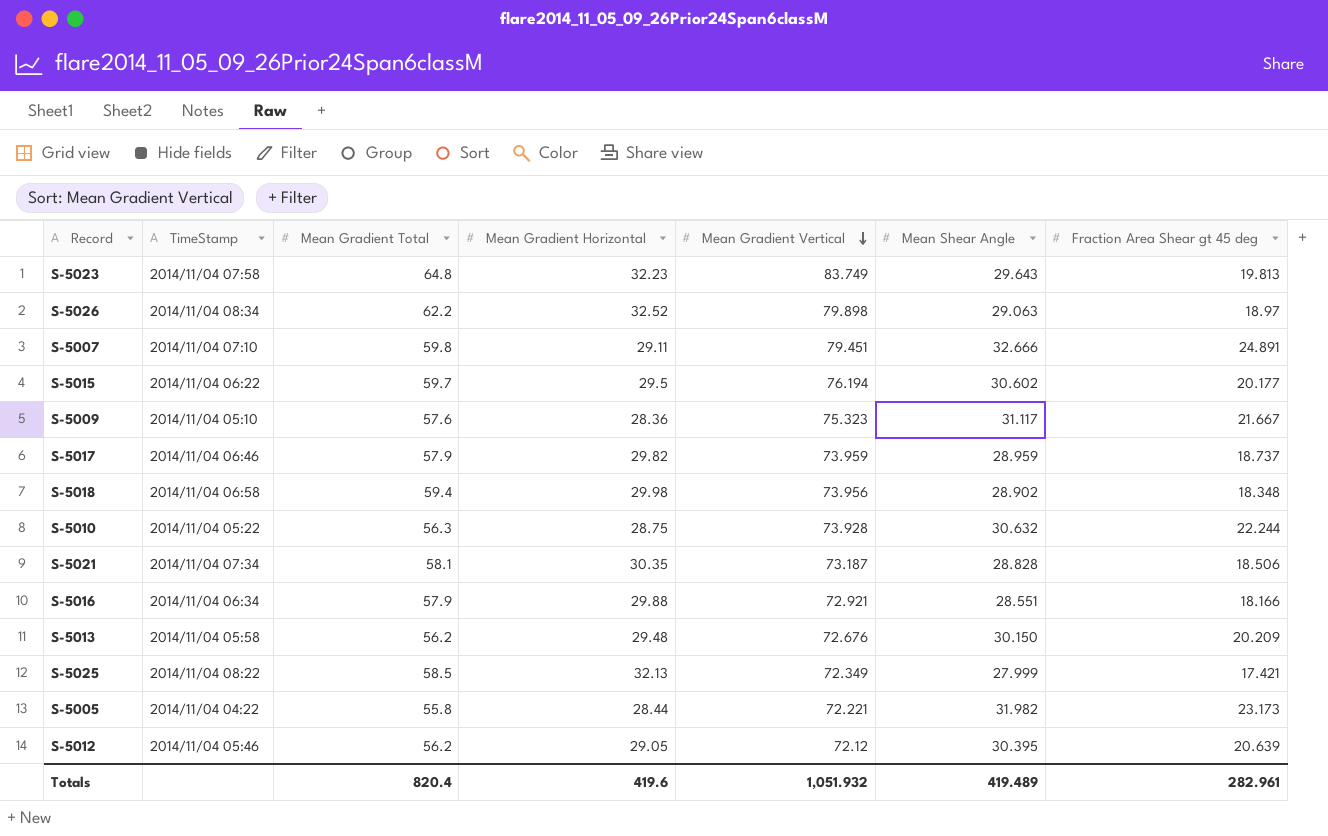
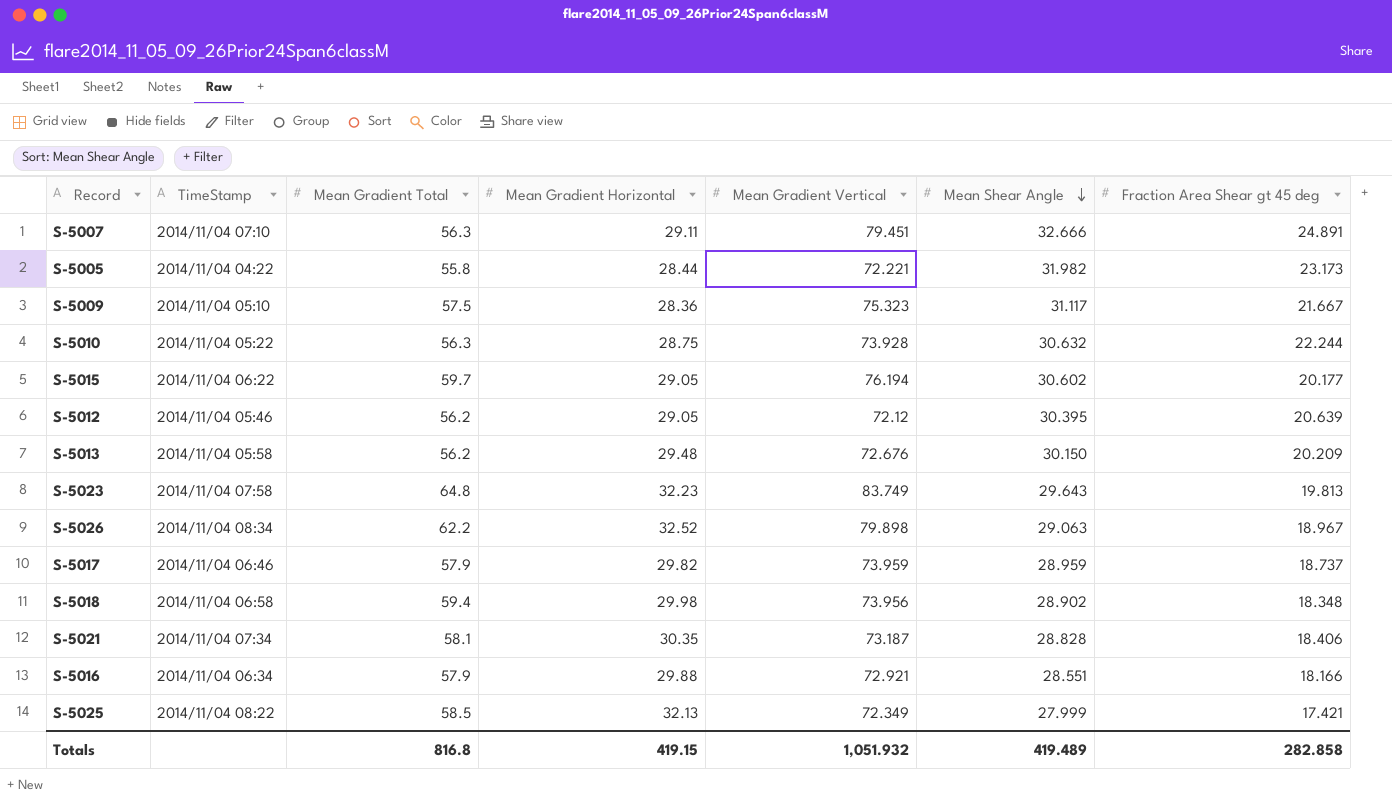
row order: Mean Gradient Vertical descending -> Mean Shear Angle descending
S-5007 | Mean Gradient Total: 59.8 -> 56.3
S-5009 | Mean Gradient Total: 57.6 -> 57.5
S-5015 | Mean Gradient Horizontal: 29.5 -> 29.05
S-5026 | Fraction Area Shear gt 45 deg: 18.97 -> 18.967
S-5021 | Fraction Area Shear gt 45 deg: 18.506 -> 18.406
Totals | Mean Gradient Total: 820.4 -> 816.8
Totals | Mean Gradient Horizontal: 419.6 -> 419.15
Totals | Fraction Area Shear gt 45 deg: 282.961 -> 282.858

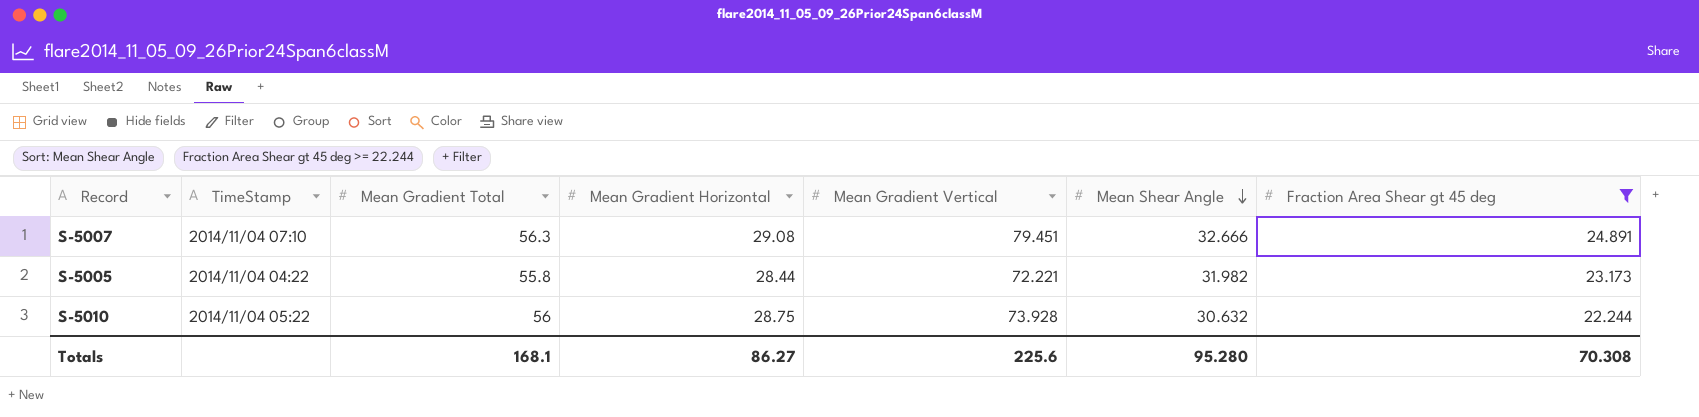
filter: none -> Fraction Area Shear gt 45 deg >= 22.244
S-5007 | Mean Gradient Horizontal: 29.11 -> 29.08
S-5010 | Mean Gradient Total: 56.3 -> 56
Totals | Mean Gradient Total: 816.8 -> 168.1
Totals | Mean Gradient Horizontal: 419.15 -> 86.27
Totals | Mean Gradient Vertical: 1,051.932 -> 225.6
Totals | Mean Shear Angle: 419.489 -> 95.280
Totals | Fraction Area Shear gt 45 deg: 282.858 -> 70.308

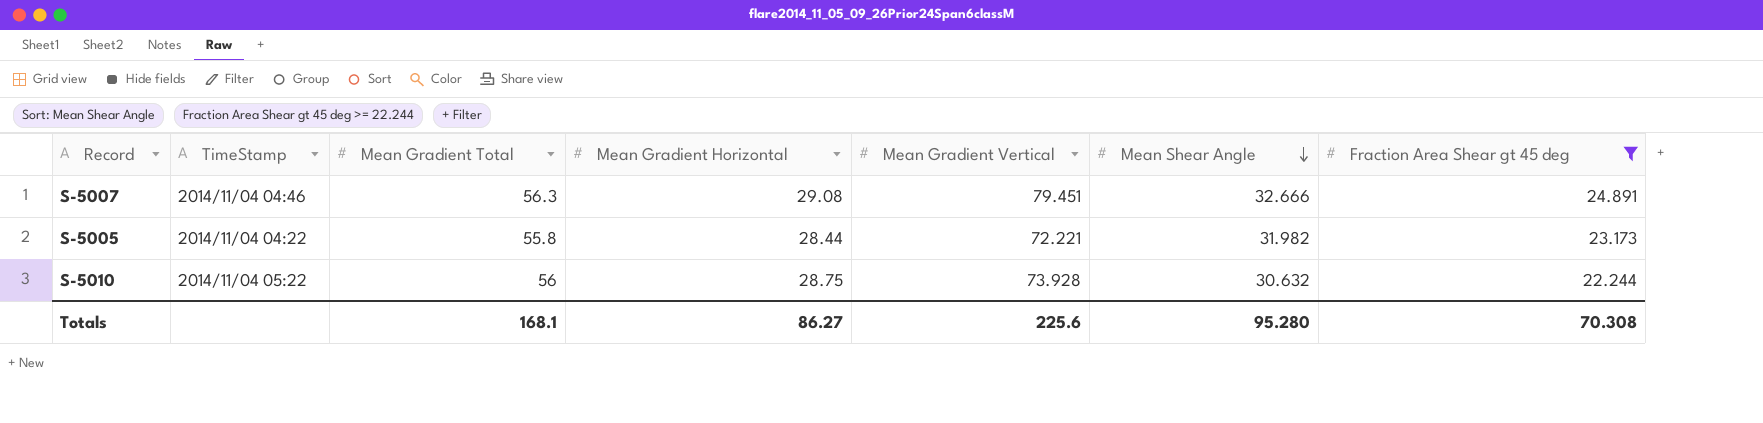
S-5007 | TimeStamp: 2014/11/04 07:10 -> 2014/11/04 04:46

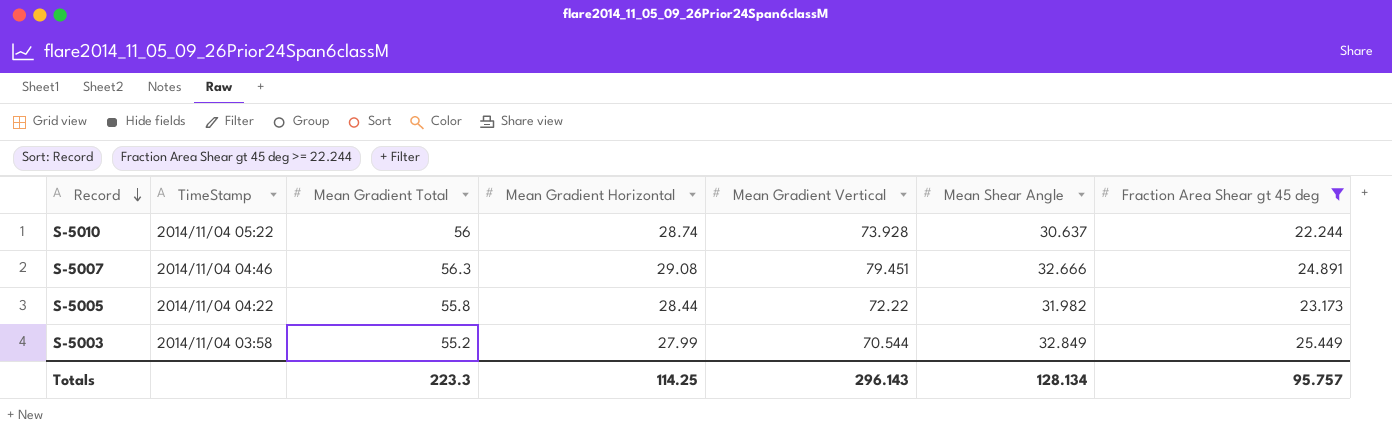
row order: Mean Shear Angle descending -> Record descending
S-5010 | Mean Gradient Horizontal: 28.75 -> 28.74
S-5010 | Mean Shear Angle: 30.632 -> 30.637
S-5005 | Mean Gradient Vertical: 72.221 -> 72.22
row S-5003: none -> 2014/11/04 03:58 | 55.2 | 27.99 | 70.544 | 32.849 | 25.449
Totals | Mean Gradient Total: 168.1 -> 223.3
Totals | Mean Gradient Horizontal: 86.27 -> 114.25
Totals | Mean Gradient Vertical: 225.6 -> 296.143
Totals | Mean Shear Angle: 95.280 -> 128.134
Totals | Fraction Area Shear gt 45 deg: 70.308 -> 95.757

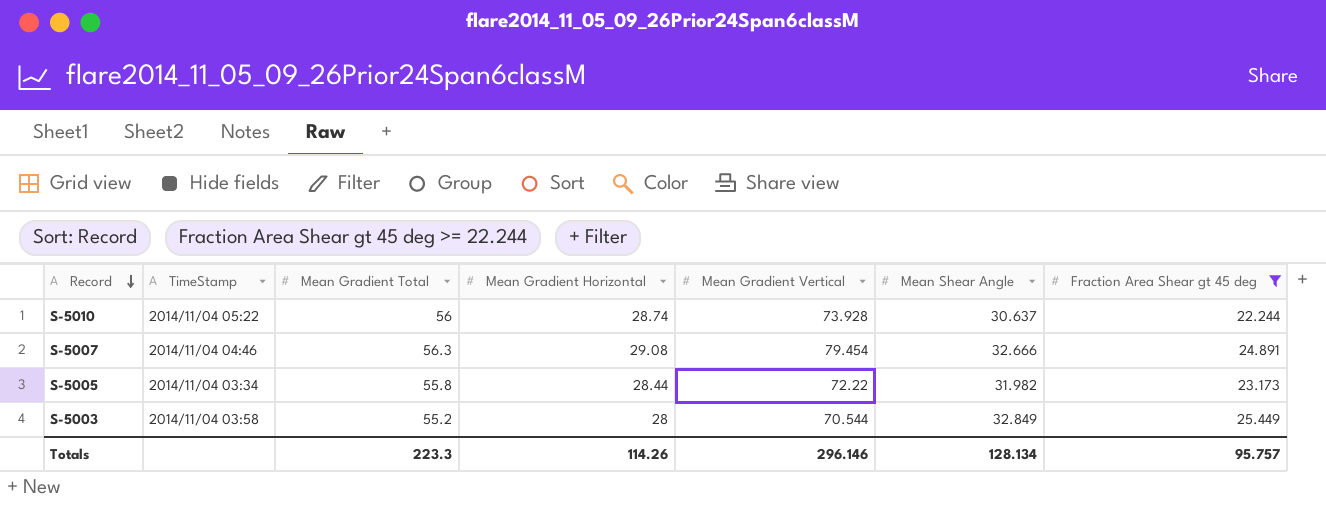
S-5007 | Mean Gradient Vertical: 79.451 -> 79.454
S-5005 | TimeStamp: 2014/11/04 04:22 -> 2014/11/04 03:34
S-5003 | Mean Gradient Horizontal: 27.99 -> 28
Totals | Mean Gradient Horizontal: 114.25 -> 114.26
Totals | Mean Gradient Vertical: 296.143 -> 296.146

